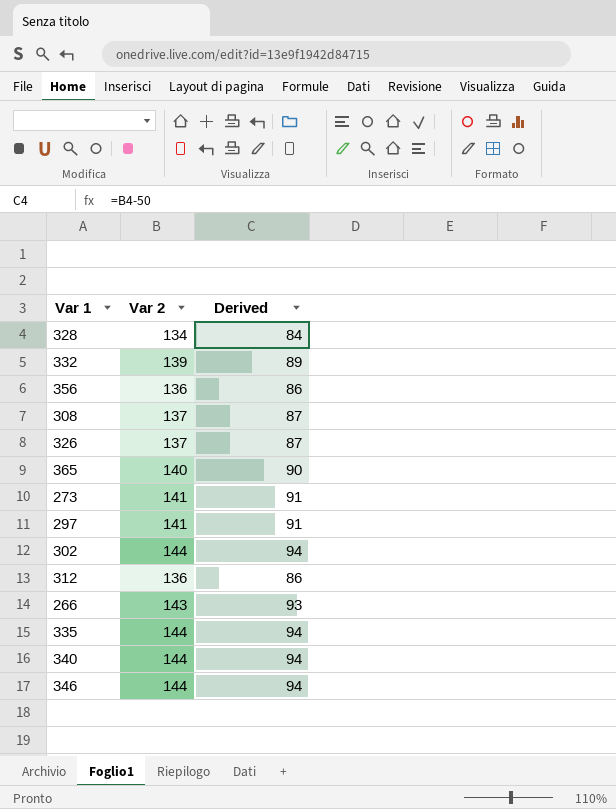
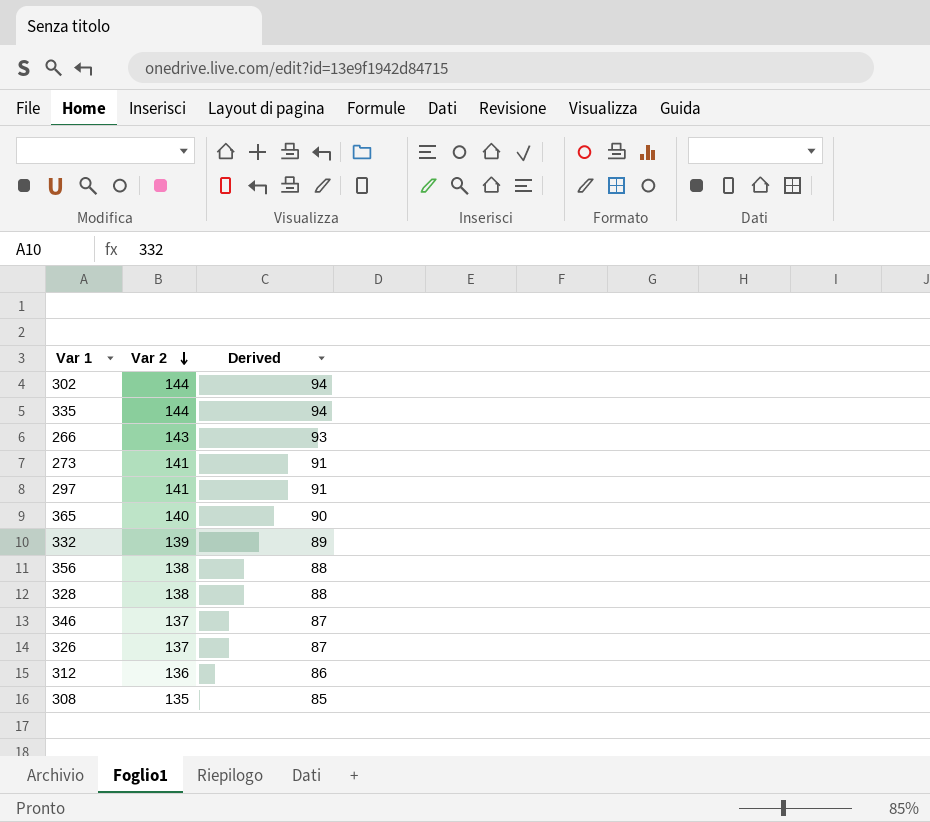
row order: none -> Var 2 descending
row 340: 144 | 94 -> none
356 | Var 2: 136 -> 138
356 | Derived: 86 -> 88
328 | Var 2: 134 -> 138
328 | Derived: 84 -> 88
346 | Var 2: 144 -> 137
346 | Derived: 94 -> 87
308 | Var 2: 137 -> 135
308 | Derived: 87 -> 85

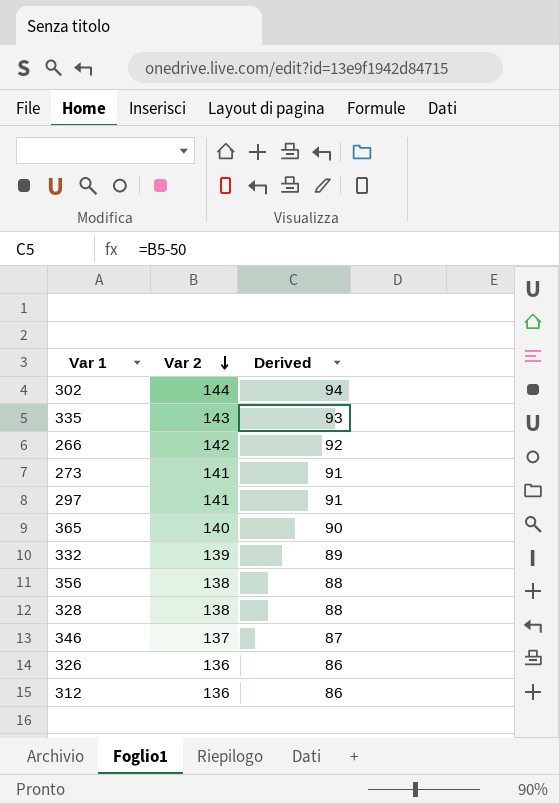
row 308: 135 | 85 -> none
335 | Var 2: 144 -> 143
335 | Derived: 94 -> 93
266 | Var 2: 143 -> 142
266 | Derived: 93 -> 92
326 | Var 2: 137 -> 136
326 | Derived: 87 -> 86

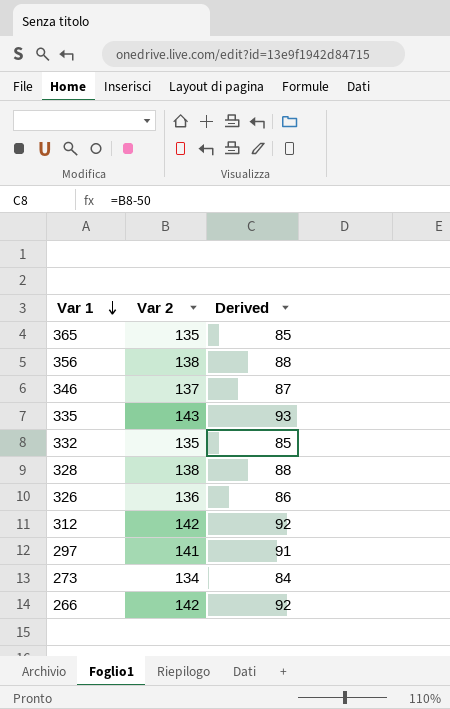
row order: Var 2 descending -> Var 1 descending
row 302: 144 | 94 -> none
365 | Var 2: 140 -> 135
365 | Derived: 90 -> 85
332 | Var 2: 139 -> 135
332 | Derived: 89 -> 85
312 | Var 2: 136 -> 142
312 | Derived: 86 -> 92
273 | Var 2: 141 -> 134
273 | Derived: 91 -> 84

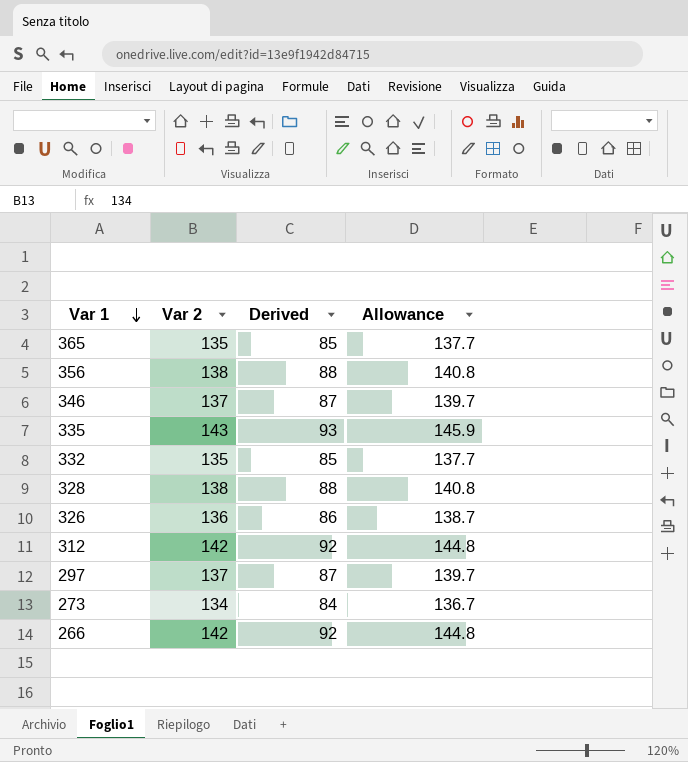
column Allowance | formula: none -> [Var 2] * 1.02
297 | Var 2: 141 -> 137
297 | Derived: 91 -> 87

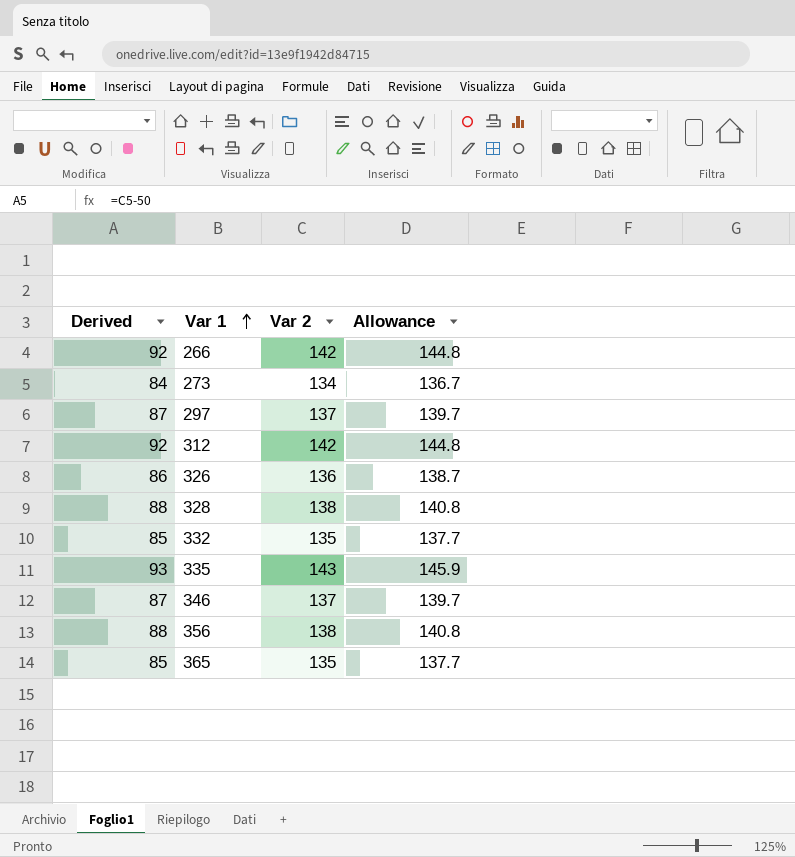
row order: Var 1 descending -> Var 1 ascending
column Derived | position: 3 -> 1

